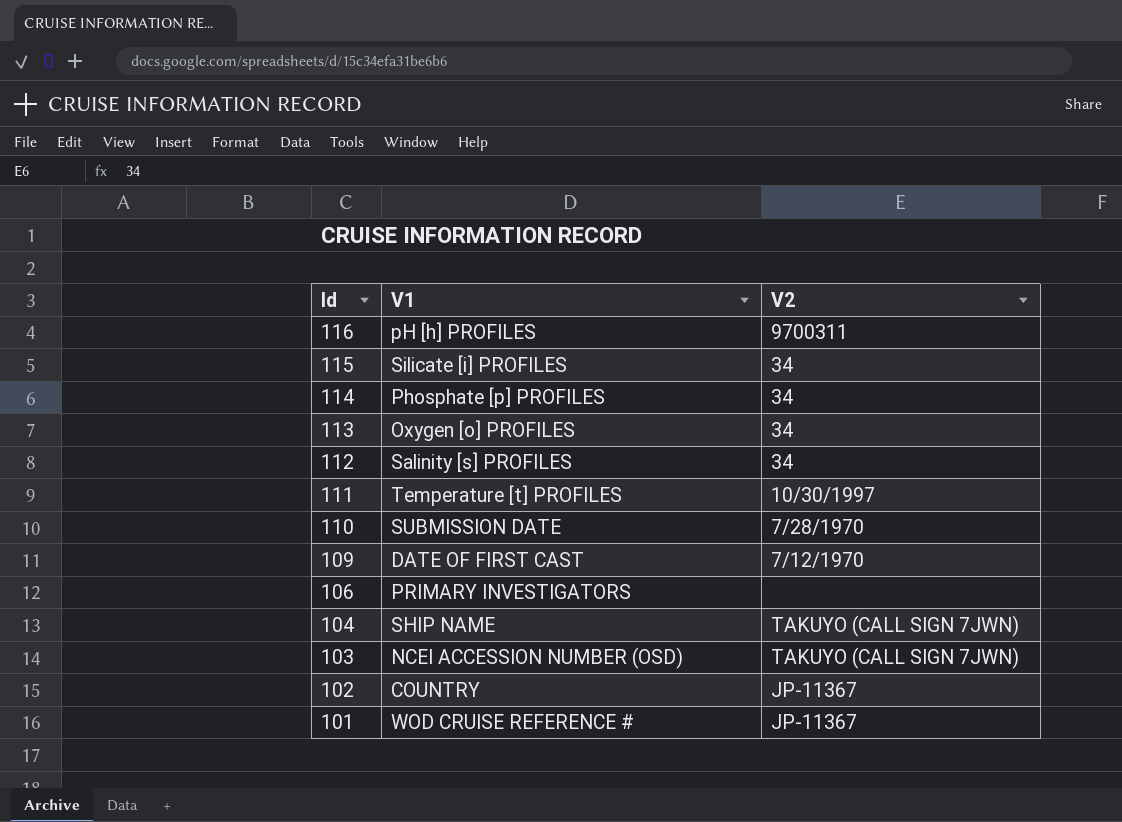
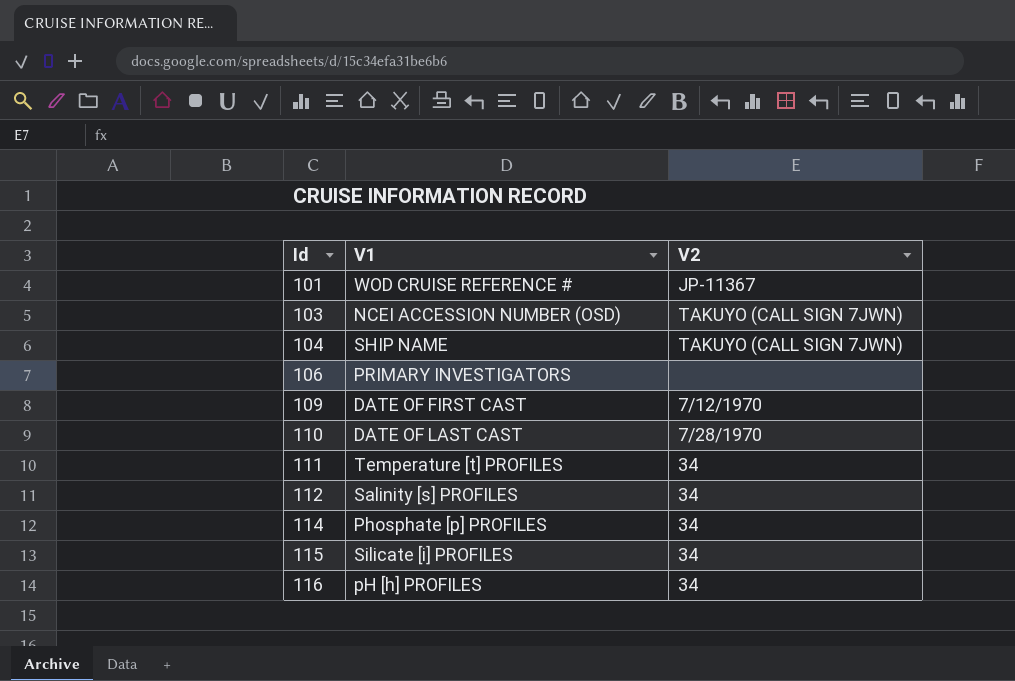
row order: Id descending -> Id ascending
row 113: Oxygen [o] PROFILES | 34 -> none
row 102: COUNTRY | JP-11367 -> none
110 | V1: SUBMISSION DATE -> DATE OF LAST CAST
111 | V2: 10/30/1997 -> 34
116 | V2: 9700311 -> 34

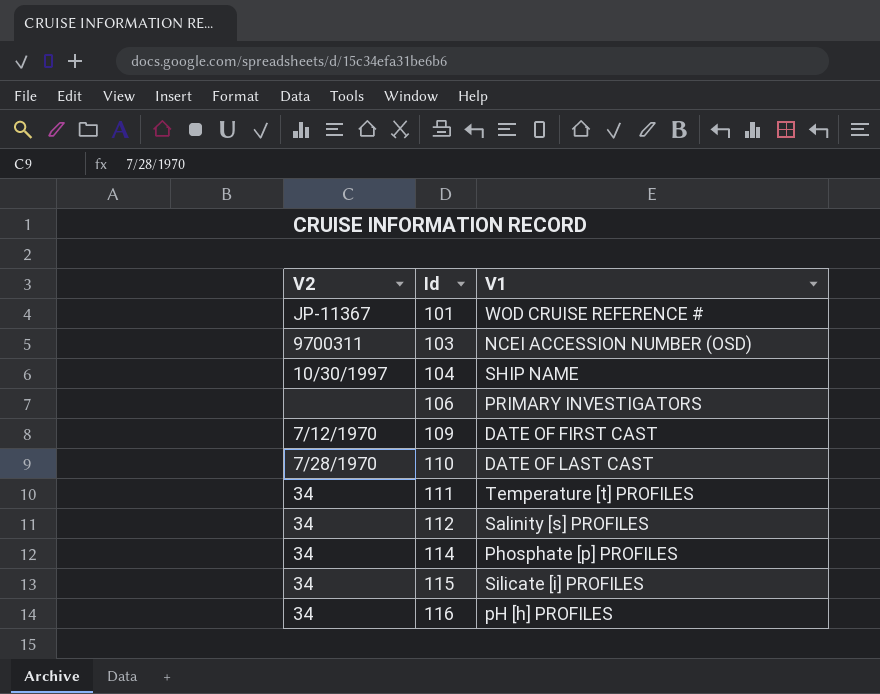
column V2 | position: 3 -> 1
103 | V2: TAKUYO (CALL SIGN 7JWN) -> 9700311
104 | V2: TAKUYO (CALL SIGN 7JWN) -> 10/30/1997

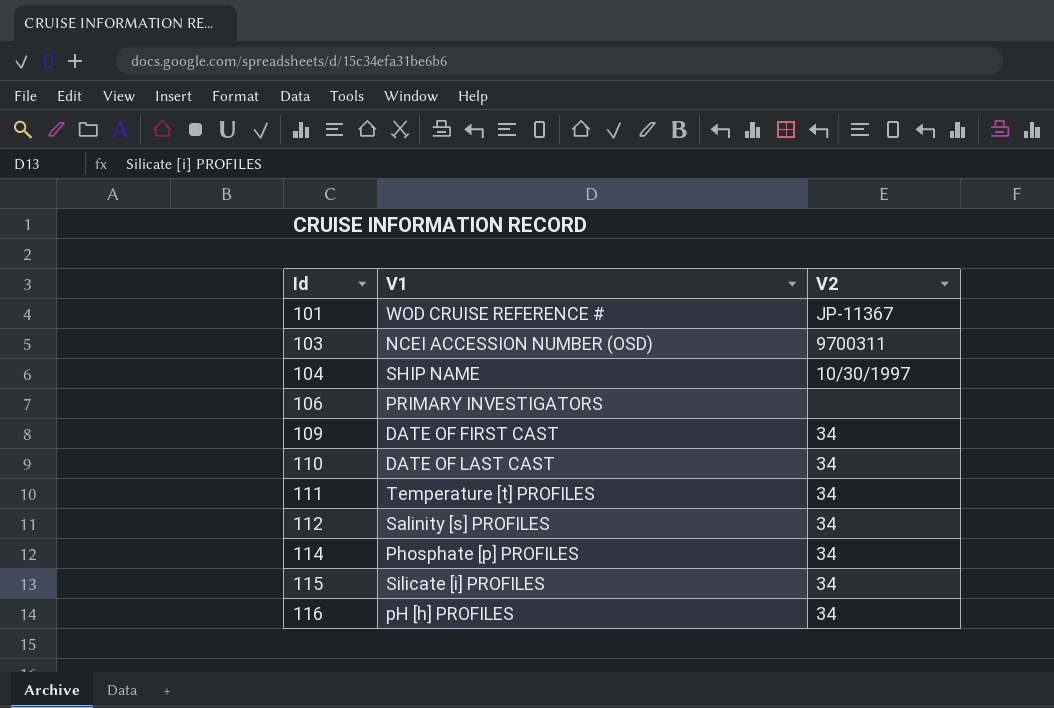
column V2 | position: 1 -> 3
109 | V2: 7/12/1970 -> 34
110 | V2: 7/28/1970 -> 34

